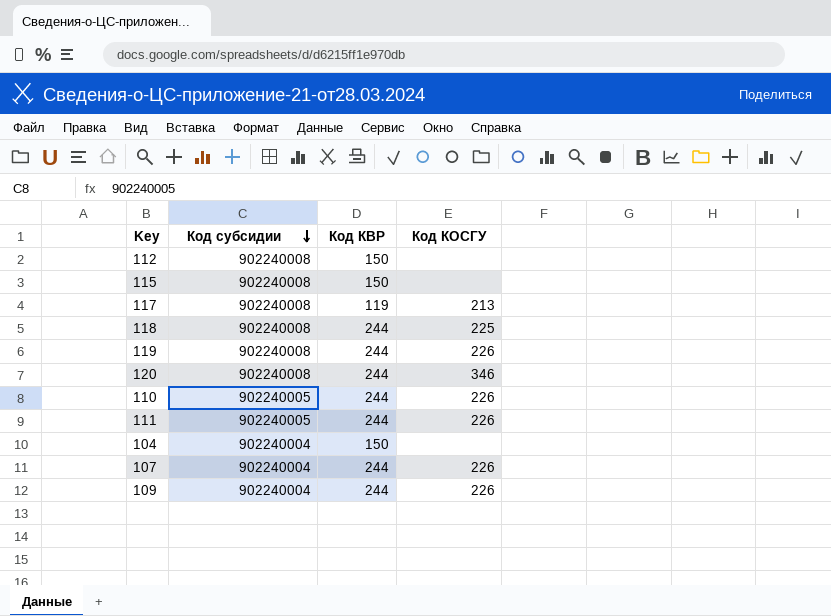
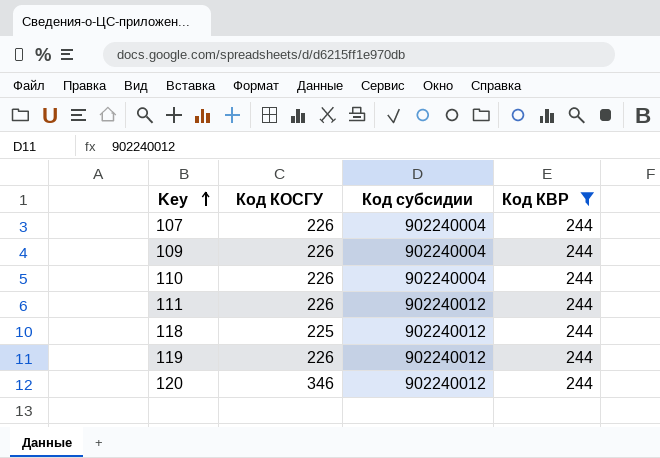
filter: none -> Код КВР = 244
row order: Код субсидии descending -> Key ascending
column Код КОСГУ | position: 4 -> 2
110 | Код субсидии: 902240005 -> 902240004
111 | Код субсидии: 902240005 -> 902240012
118 | Код субсидии: 902240008 -> 902240012
119 | Код субсидии: 902240008 -> 902240012
120 | Код субсидии: 902240008 -> 902240012

